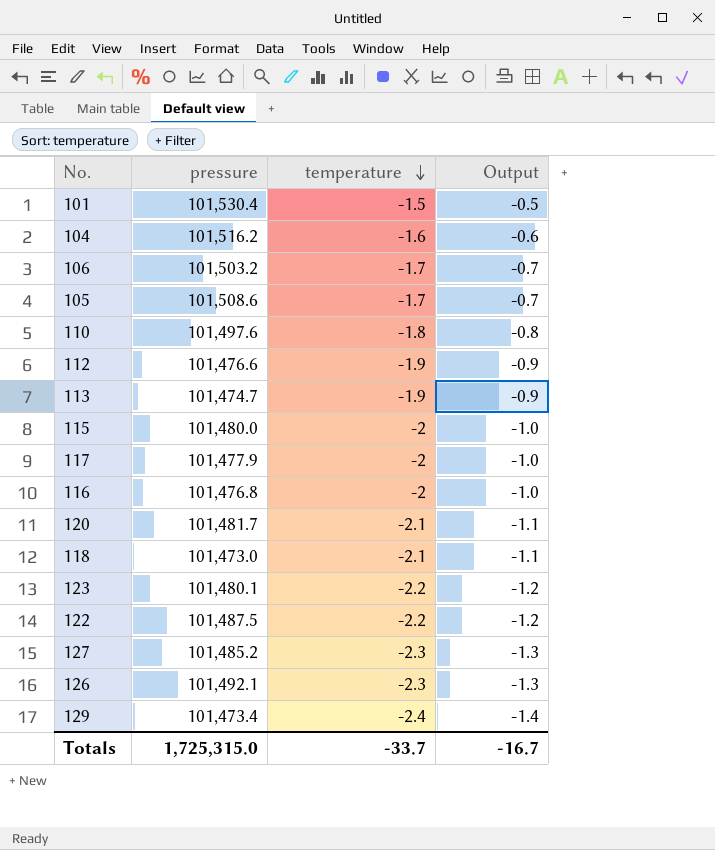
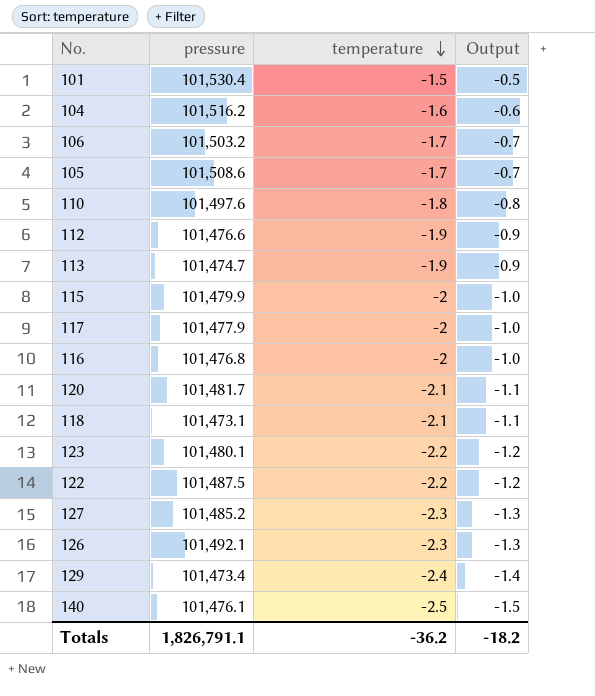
115 | pressure: 101,480.0 -> 101,479.9
118 | pressure: 101,473.0 -> 101,473.1
row 140: none -> 101,476.1 | -2.5 | -1.5
Totals | pressure: 1,725,315.0 -> 1,826,791.1
Totals | temperature: -33.7 -> -36.2
Totals | Output: -16.7 -> -18.2

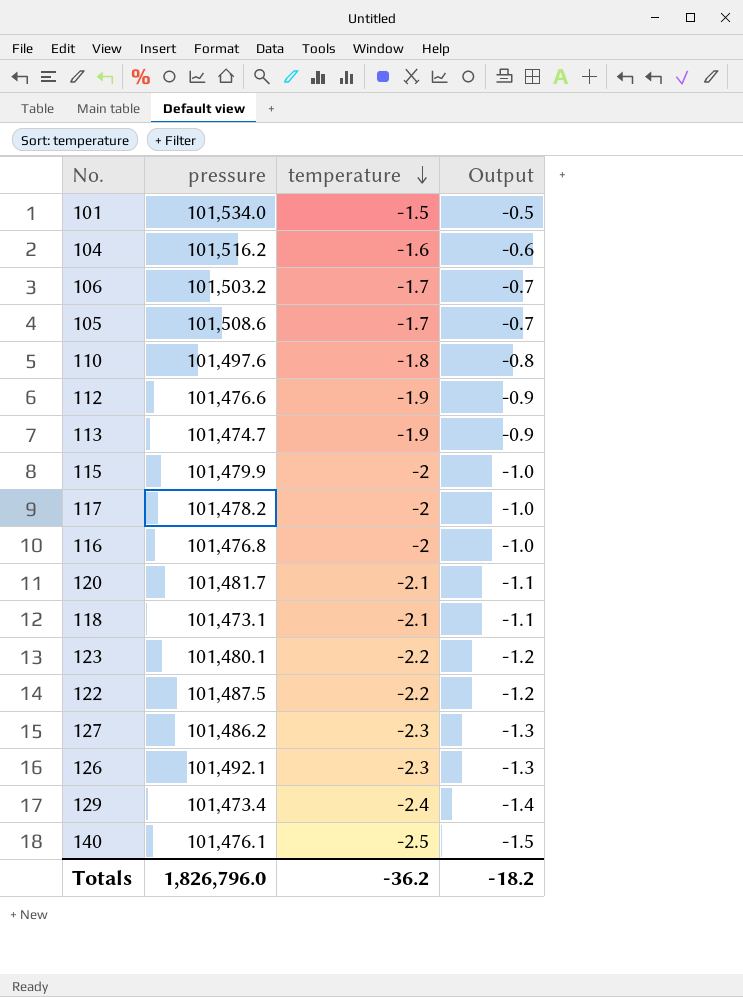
101 | pressure: 101,530.4 -> 101,534.0
117 | pressure: 101,477.9 -> 101,478.2
127 | pressure: 101,485.2 -> 101,486.2
Totals | pressure: 1,826,791.1 -> 1,826,796.0

